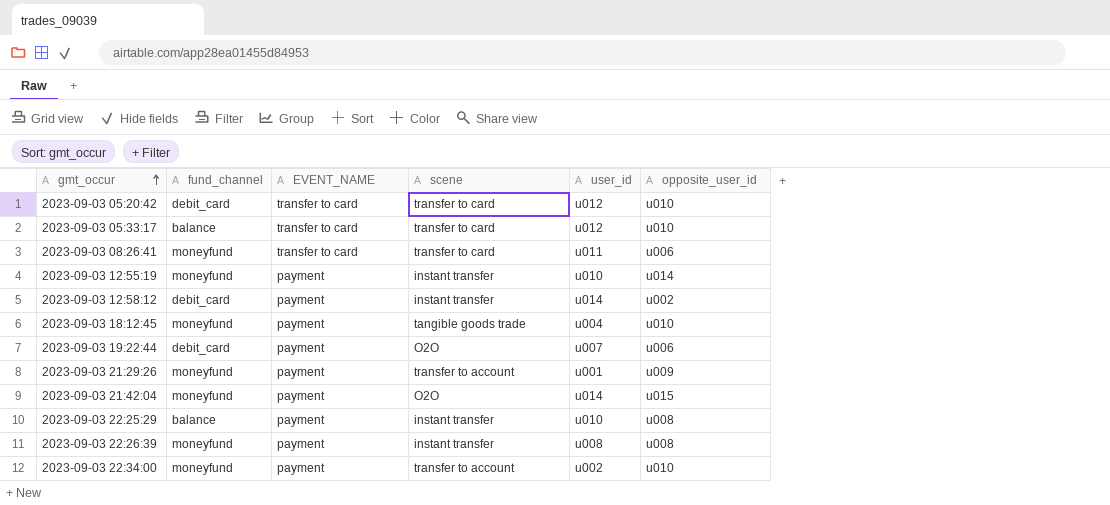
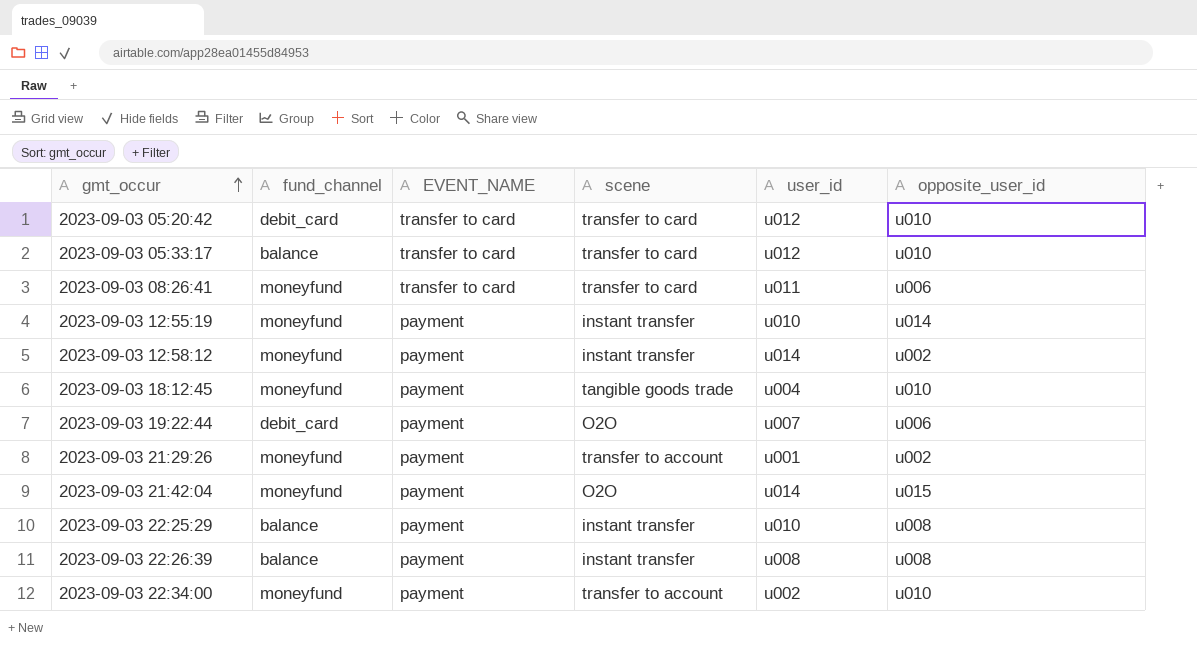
2023-09-03 12:58:12 | fund_channel: debit_card -> moneyfund
2023-09-03 21:29:26 | opposite_user_id: u009 -> u002
2023-09-03 22:26:39 | fund_channel: moneyfund -> balance

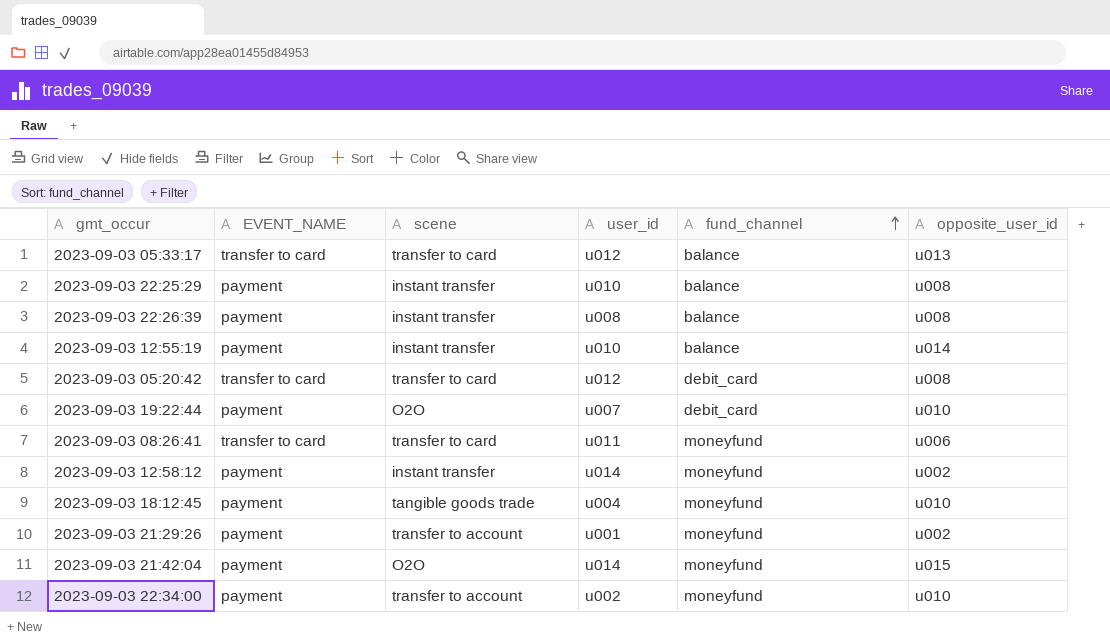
row order: gmt_occur ascending -> fund_channel ascending
column fund_channel | position: 2 -> 5
2023-09-03 05:33:17 | opposite_user_id: u010 -> u013
2023-09-03 12:55:19 | fund_channel: moneyfund -> balance
2023-09-03 05:20:42 | opposite_user_id: u010 -> u008
2023-09-03 19:22:44 | opposite_user_id: u006 -> u010

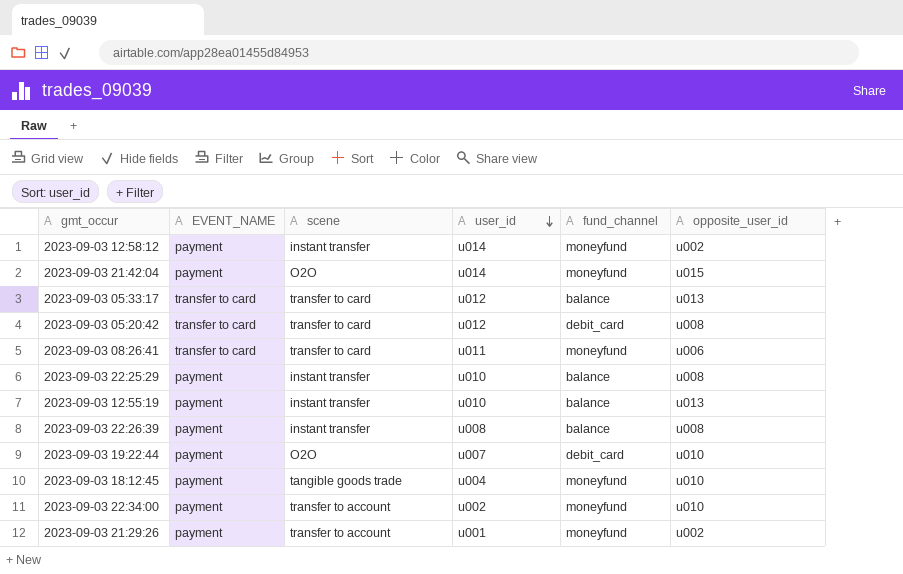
row order: fund_channel ascending -> user_id descending
2023-09-03 12:55:19 | opposite_user_id: u014 -> u013

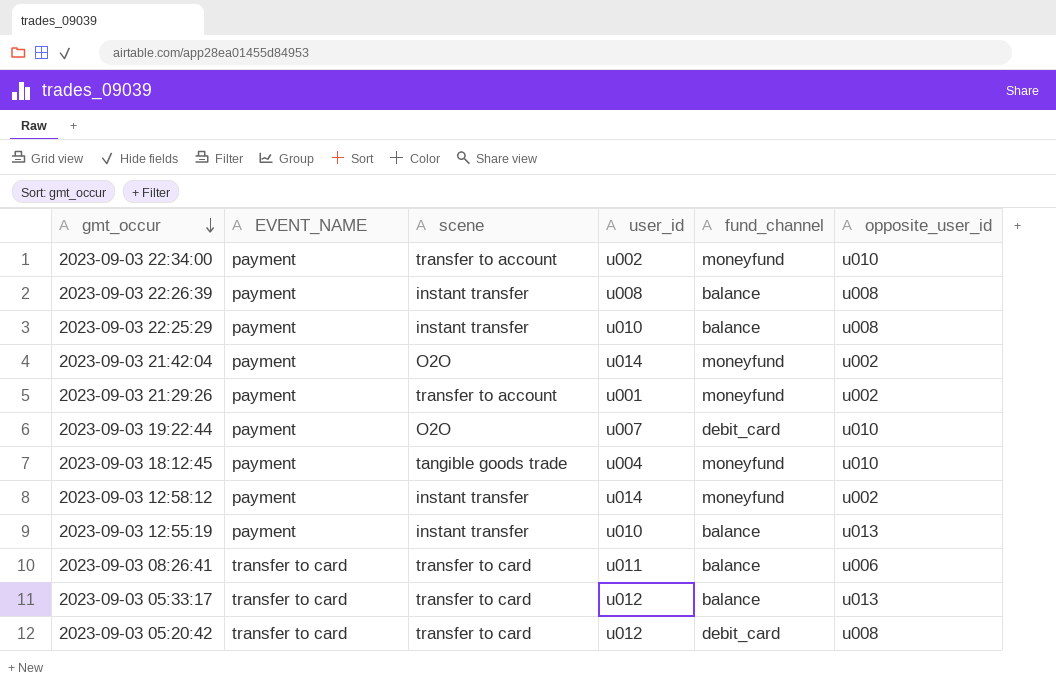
row order: user_id descending -> gmt_occur descending
2023-09-03 21:42:04 | opposite_user_id: u015 -> u002
2023-09-03 08:26:41 | fund_channel: moneyfund -> balance

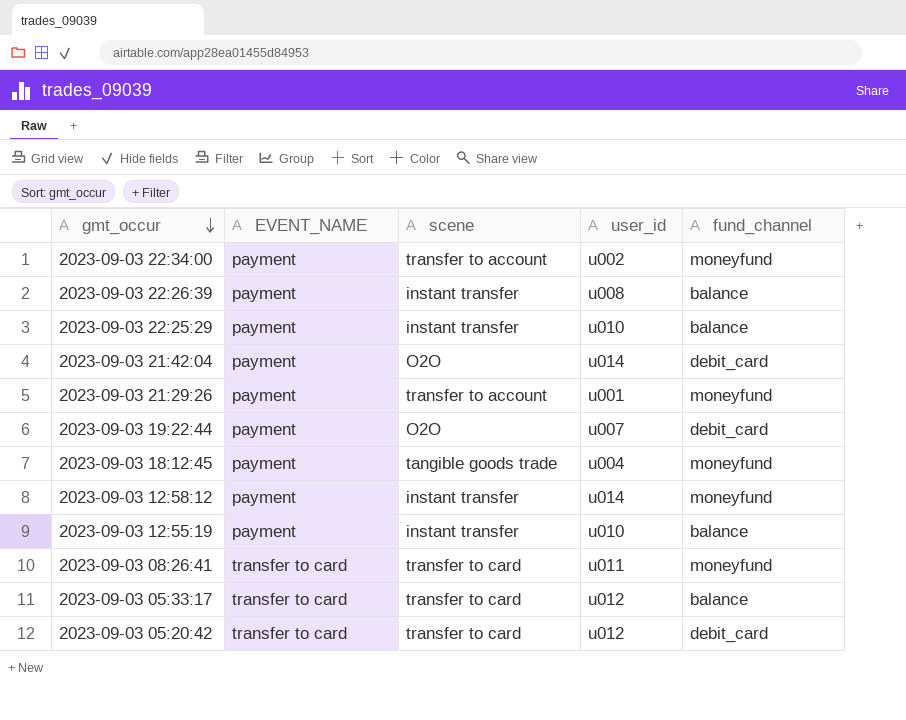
column opposite_user_id | position: 6 -> none
2023-09-03 21:42:04 | fund_channel: moneyfund -> debit_card
2023-09-03 08:26:41 | fund_channel: balance -> moneyfund

